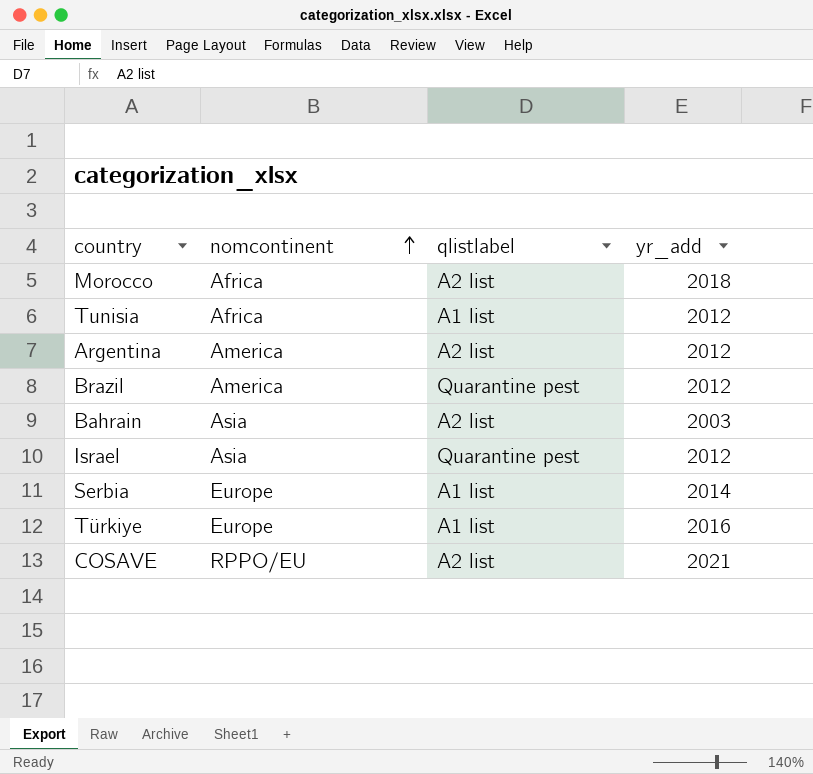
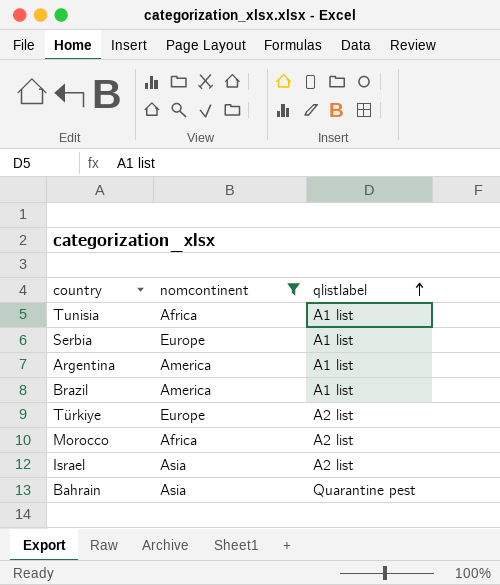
filter: none -> nomcontinent != RPPO/EU
row order: nomcontinent ascending -> qlistlabel ascending
column yr_add | position: 4 -> none
Argentina | qlistlabel: A2 list -> A1 list
Brazil | qlistlabel: Quarantine pest -> A1 list
Türkiye | qlistlabel: A1 list -> A2 list
Israel | qlistlabel: Quarantine pest -> A2 list
Bahrain | qlistlabel: A2 list -> Quarantine pest

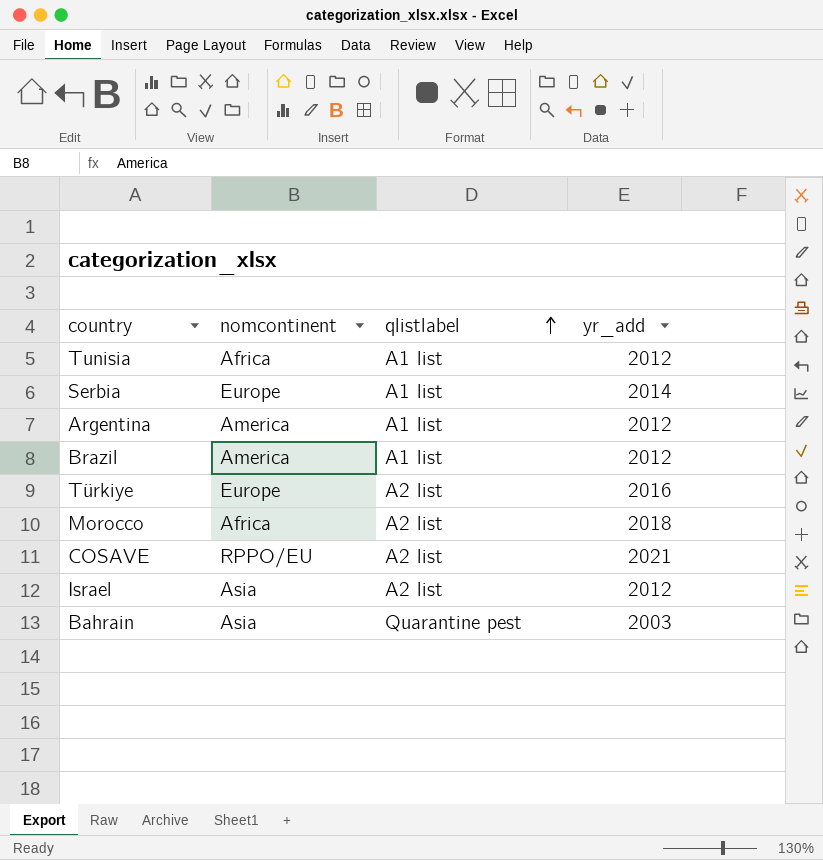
filter: nomcontinent != RPPO/EU -> none
column yr_add | position: none -> 4

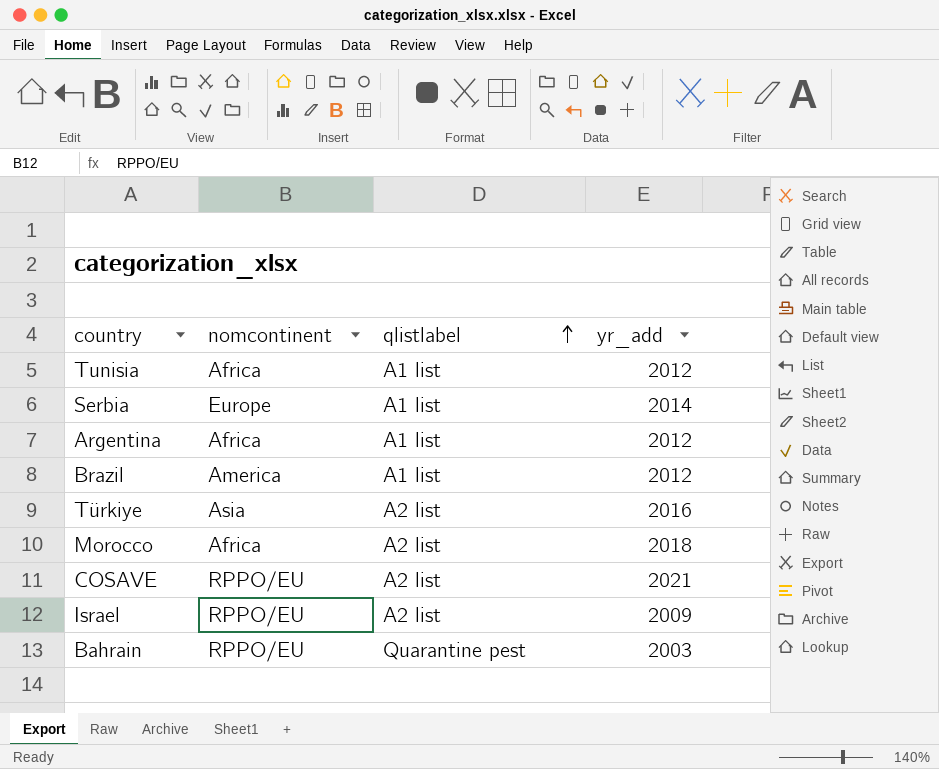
Argentina | nomcontinent: America -> Africa
Türkiye | nomcontinent: Europe -> Asia
Israel | nomcontinent: Asia -> RPPO/EU
Israel | yr_add: 2012 -> 2009
Bahrain | nomcontinent: Asia -> RPPO/EU

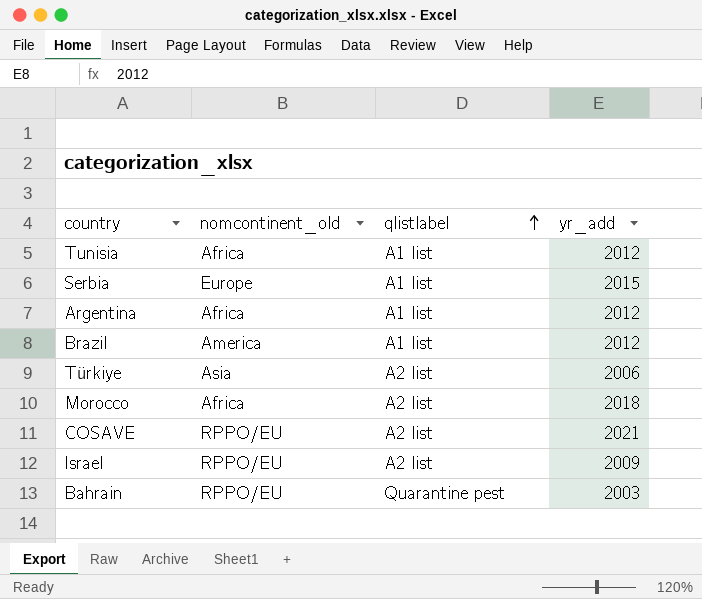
column name: nomcontinent -> nomcontinent_old
Serbia | yr_add: 2014 -> 2015
Türkiye | yr_add: 2016 -> 2006

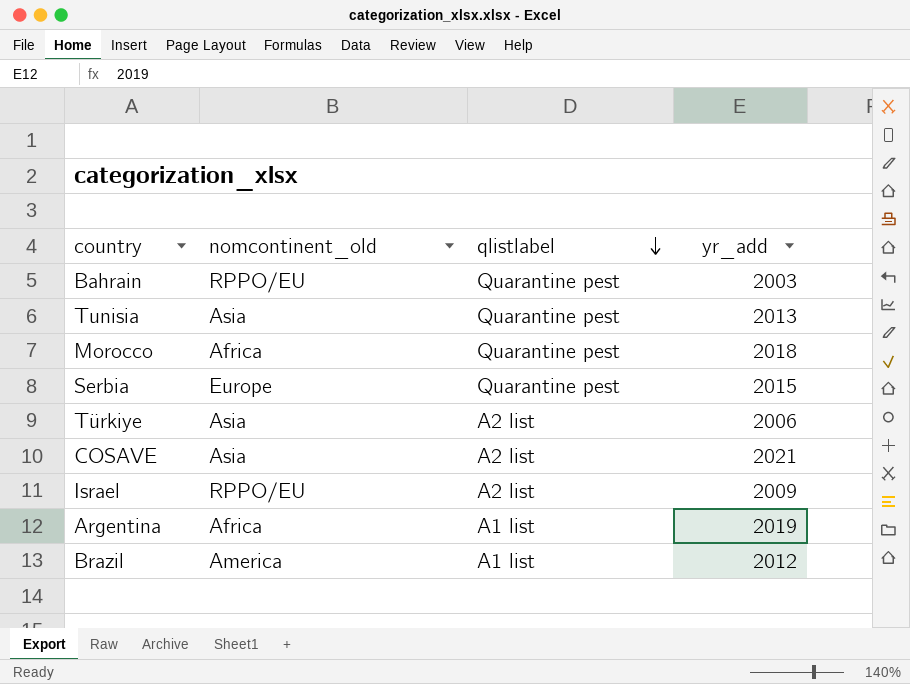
row order: qlistlabel ascending -> qlistlabel descending
Tunisia | nomcontinent_old: Africa -> Asia
Tunisia | qlistlabel: A1 list -> Quarantine pest
Tunisia | yr_add: 2012 -> 2013
Morocco | qlistlabel: A2 list -> Quarantine pest
Serbia | qlistlabel: A1 list -> Quarantine pest
COSAVE | nomcontinent_old: RPPO/EU -> Asia
Argentina | yr_add: 2012 -> 2019

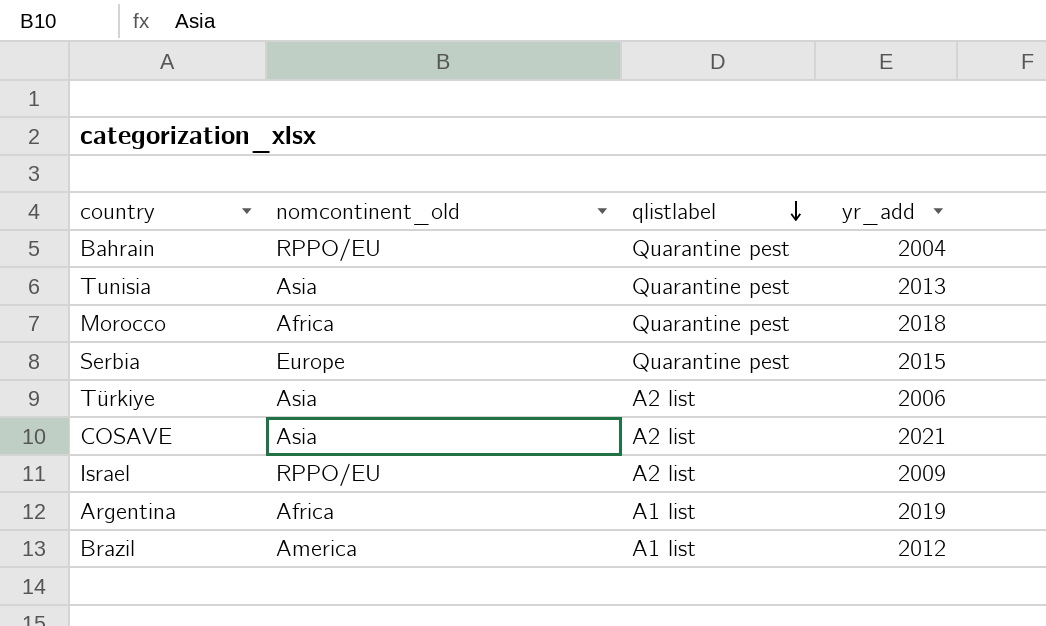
Bahrain | yr_add: 2003 -> 2004

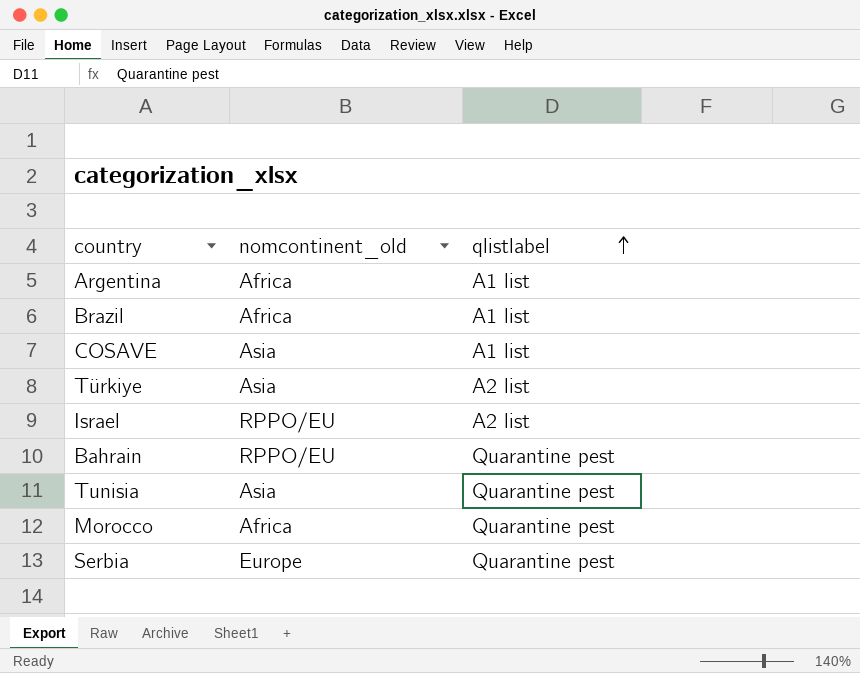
row order: qlistlabel descending -> qlistlabel ascending
column yr_add | position: 4 -> none
Brazil | nomcontinent_old: America -> Africa
COSAVE | qlistlabel: A2 list -> A1 list

